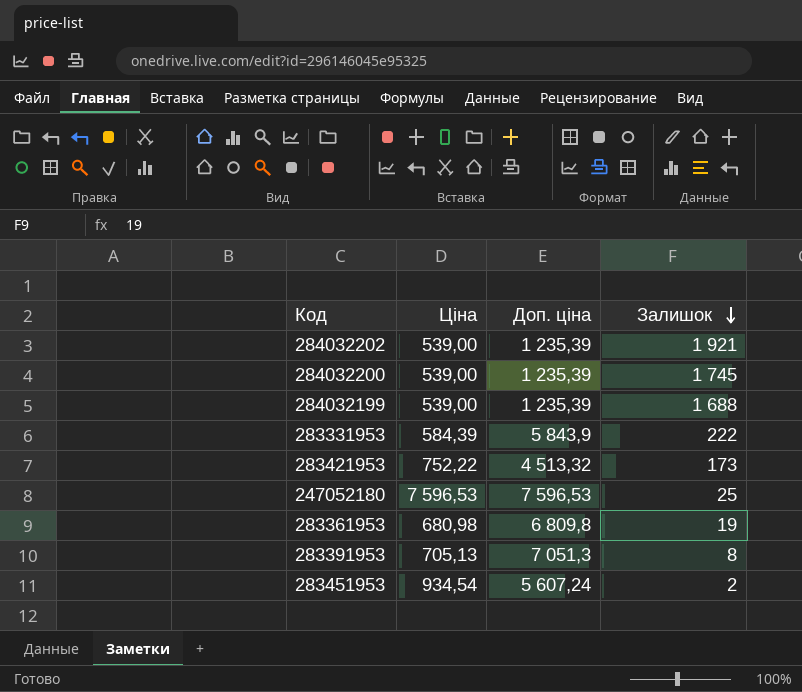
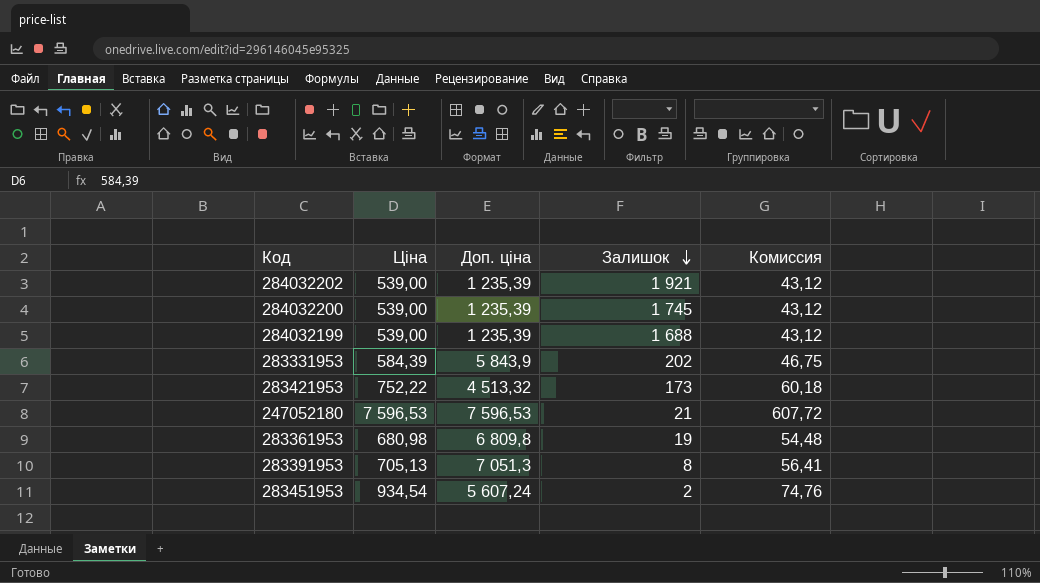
column Комиссия | formula: none -> [Ціна] * 0,08
283331953 | Залишок: 222 -> 202
247052180 | Залишок: 25 -> 21

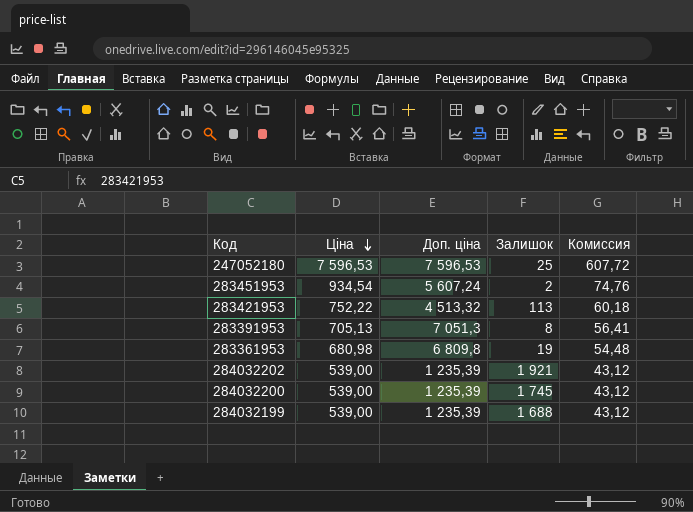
row order: Залишок descending -> Ціна descending
row 283331953: 584,39 | 5 843,9 | 202 | 46,75 -> none
247052180 | Залишок: 21 -> 25
283421953 | Залишок: 173 -> 113

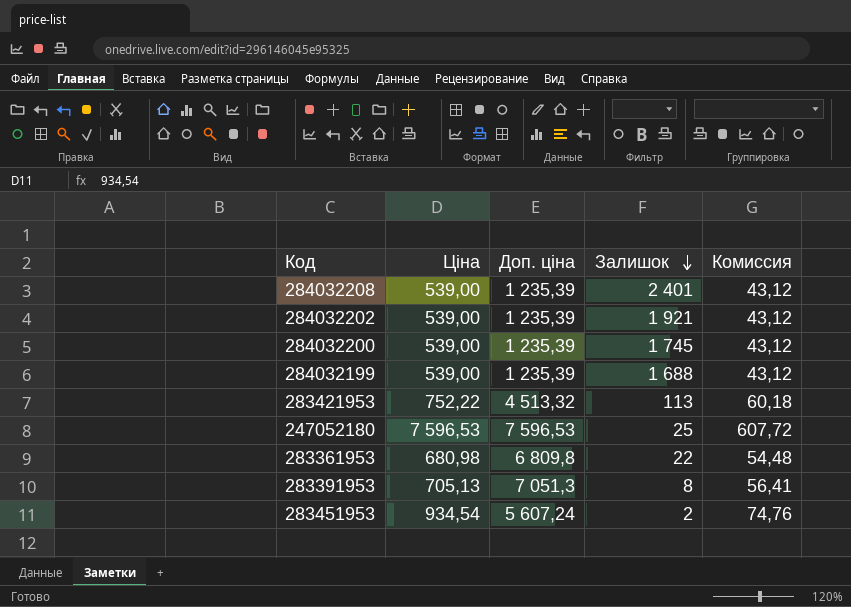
row order: Ціна descending -> Залишок descending
row 284032208: none -> 539,00 | 1 235,39 | 2 401 | 43,12
283361953 | Залишок: 19 -> 22

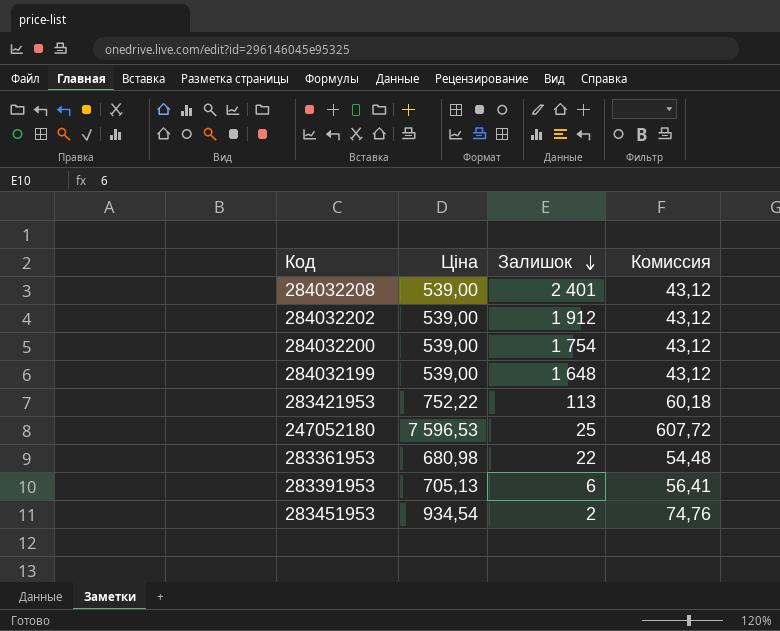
column Доп. ціна | position: 3 -> none
284032202 | Залишок: 1 921 -> 1 912
284032200 | Залишок: 1 745 -> 1 754
284032199 | Залишок: 1 688 -> 1 648
283391953 | Залишок: 8 -> 6

